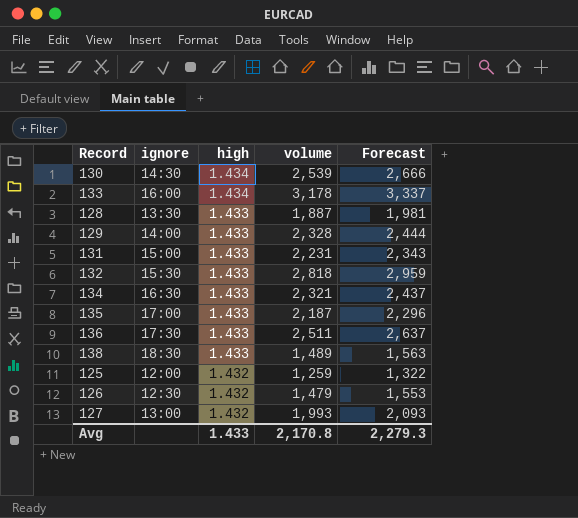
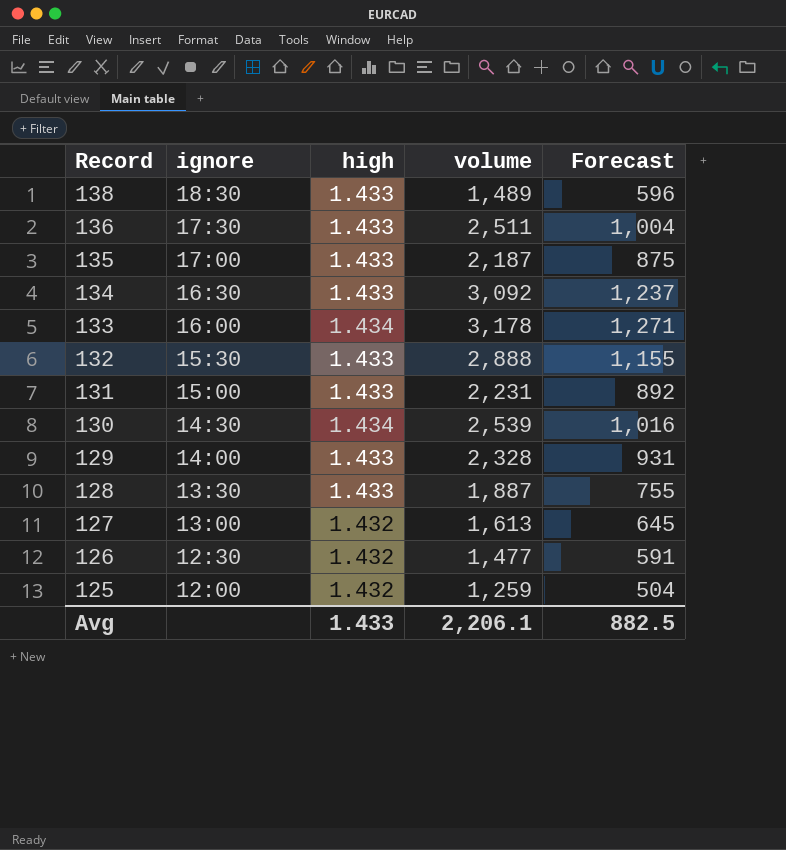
row order: high descending -> Record descending
column Forecast | formula: [volume] * 1.05 -> [volume] * 0.4
134 | volume: 2,321 -> 3,092
132 | volume: 2,818 -> 2,888
127 | volume: 1,993 -> 1,613
126 | volume: 1,479 -> 1,477
Avg | volume: 2,170.8 -> 2,206.1
Avg | Forecast: 2,279.3 -> 882.5

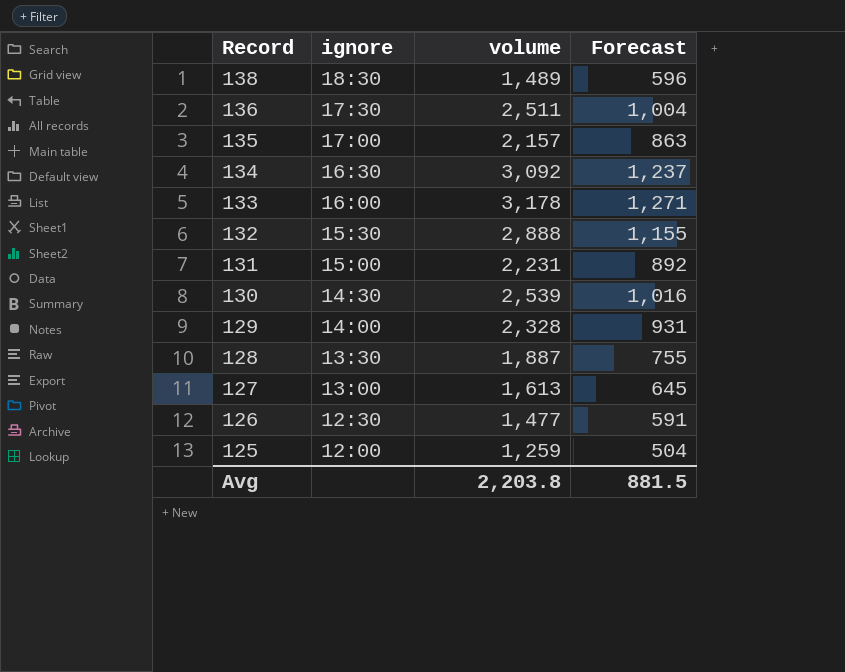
column high | position: 3 -> none
135 | volume: 2,187 -> 2,157
135 | Forecast: 875 -> 863
Avg | volume: 2,206.1 -> 2,203.8
Avg | Forecast: 882.5 -> 881.5

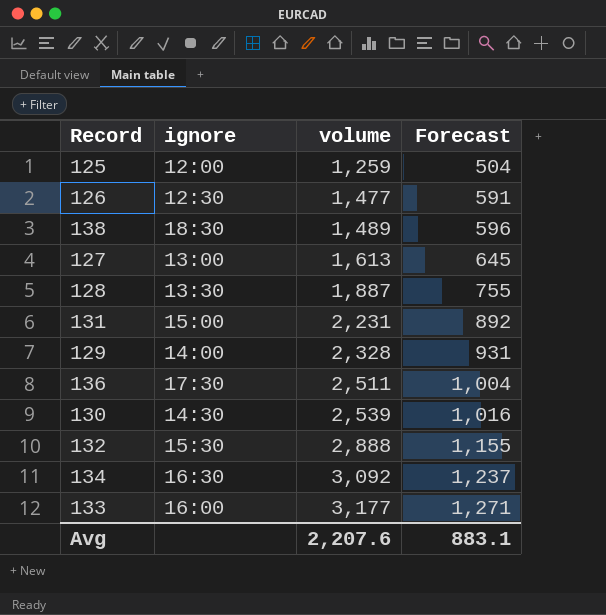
row order: Record descending -> volume ascending
row 135: 17:00 | 2,157 | 863 -> none
133 | volume: 3,178 -> 3,177
Avg | volume: 2,203.8 -> 2,207.6
Avg | Forecast: 881.5 -> 883.1

